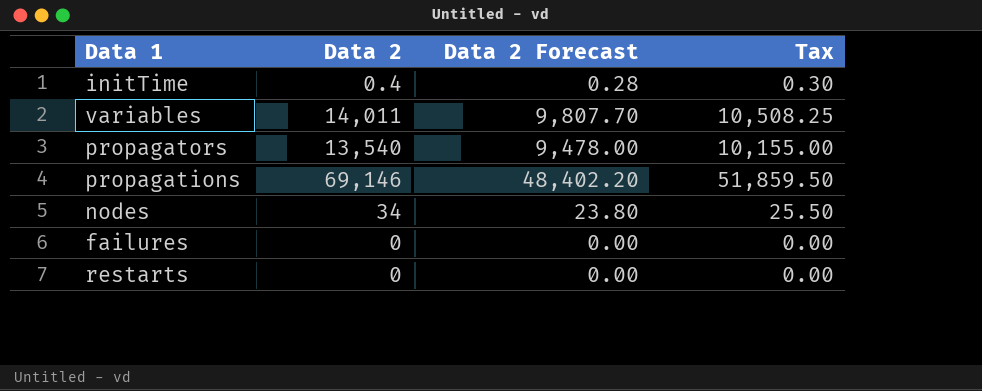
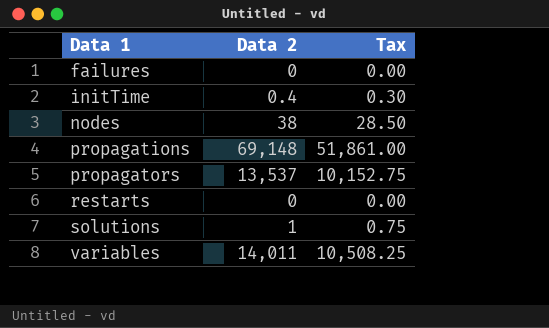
row order: none -> Data 1 ascending
column Data 2 Forecast | formula: [Data 2] * 0.7 -> none
nodes | Data 2: 34 -> 38
nodes | Tax: 25.50 -> 28.50
propagations | Data 2: 69,146 -> 69,148
propagations | Tax: 51,859.50 -> 51,861.00
propagators | Data 2: 13,540 -> 13,537
propagators | Tax: 10,155.00 -> 10,152.75
row solutions: none -> 1 | 0.75

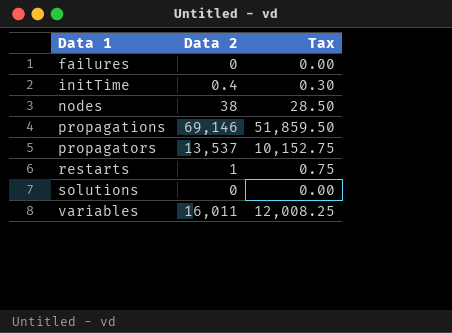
propagations | Data 2: 69,148 -> 69,146
propagations | Tax: 51,861.00 -> 51,859.50
restarts | Data 2: 0 -> 1
restarts | Tax: 0.00 -> 0.75
solutions | Data 2: 1 -> 0
solutions | Tax: 0.75 -> 0.00
variables | Data 2: 14,011 -> 16,011
variables | Tax: 10,508.25 -> 12,008.25

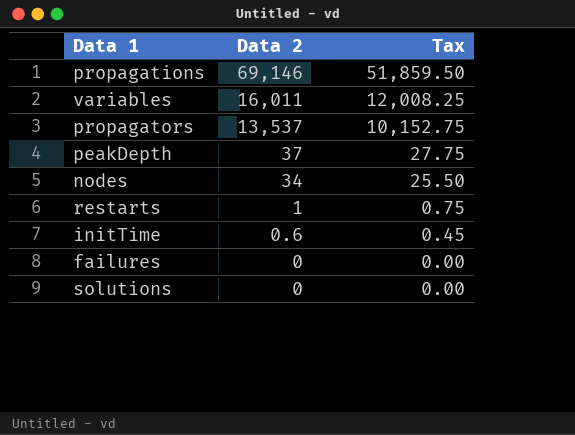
row order: Data 1 ascending -> Data 2 descending
row peakDepth: none -> 37 | 27.75
nodes | Data 2: 38 -> 34
nodes | Tax: 28.50 -> 25.50
initTime | Data 2: 0.4 -> 0.6
initTime | Tax: 0.30 -> 0.45

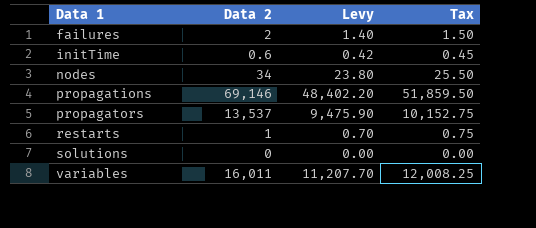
row order: Data 2 descending -> Data 1 ascending
column Levy | formula: none -> [Data 2] * 0.7
row peakDepth: 37 | 27.75 -> none
failures | Data 2: 0 -> 2
failures | Tax: 0.00 -> 1.50

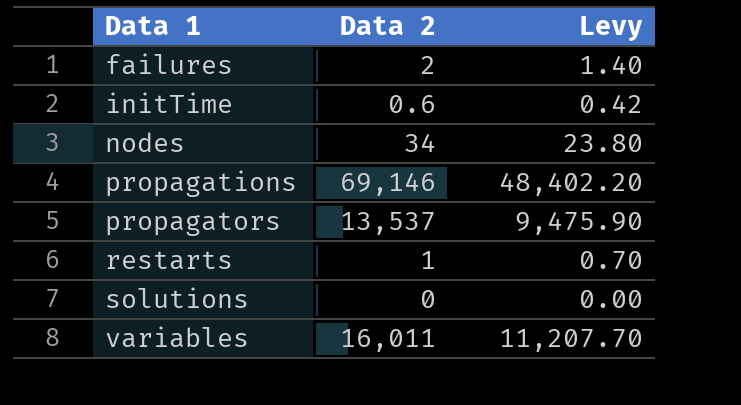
column Tax | formula: [Data 2] * 0.75 -> none

